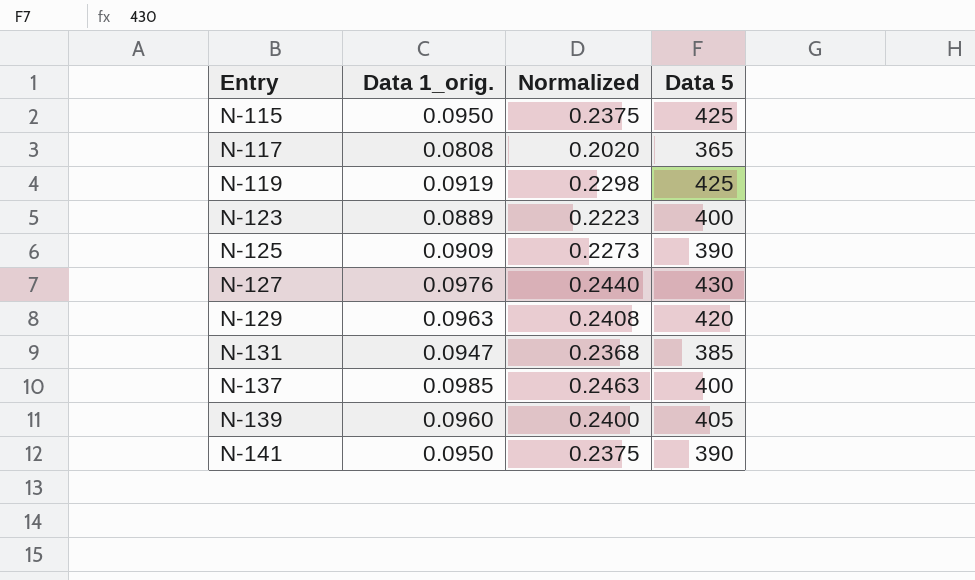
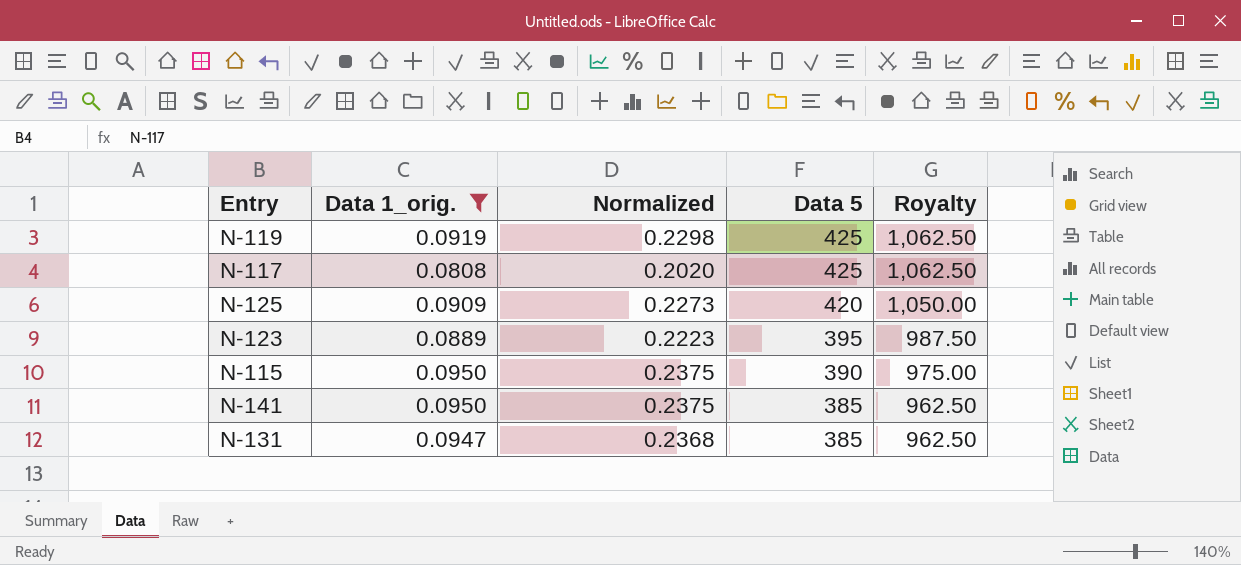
filter: none -> Data 1_orig. <= 0.0950
row order: Entry ascending -> Data 5 descending
column Royalty | formula: none -> [Data 5] * 2.5
N-117 | Data 5: 365 -> 425
N-125 | Data 5: 390 -> 420
N-123 | Data 5: 400 -> 395
N-115 | Data 5: 425 -> 390
N-141 | Data 5: 390 -> 385

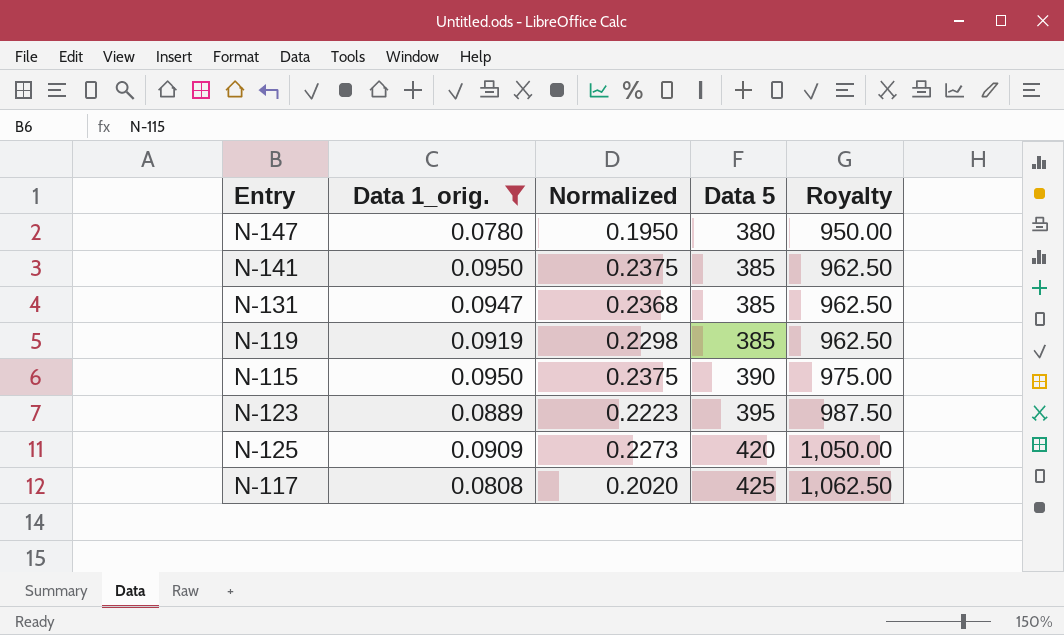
row order: Data 5 descending -> Data 5 ascending
row N-147: none -> 0.0780 | 0.1950 | 380 | 950.00
N-119 | Data 5: 425 -> 385
N-119 | Royalty: 1,062.50 -> 962.50

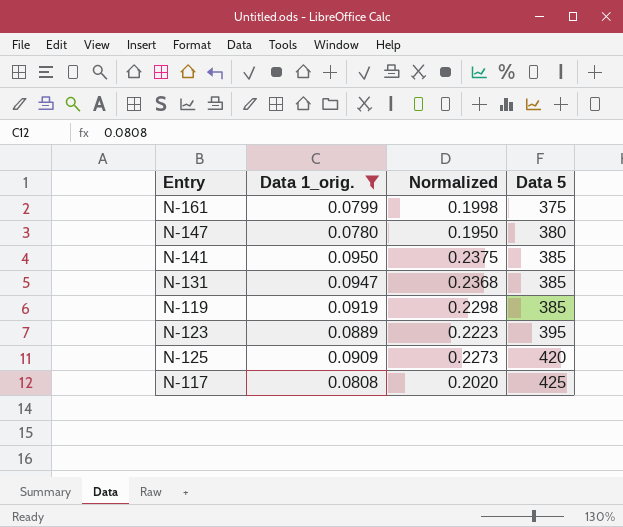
column Royalty | formula: [Data 5] * 2.5 -> none
row N-115: 0.0950 | 0.2375 | 390 | 975.00 -> none
row N-161: none -> 0.0799 | 0.1998 | 375

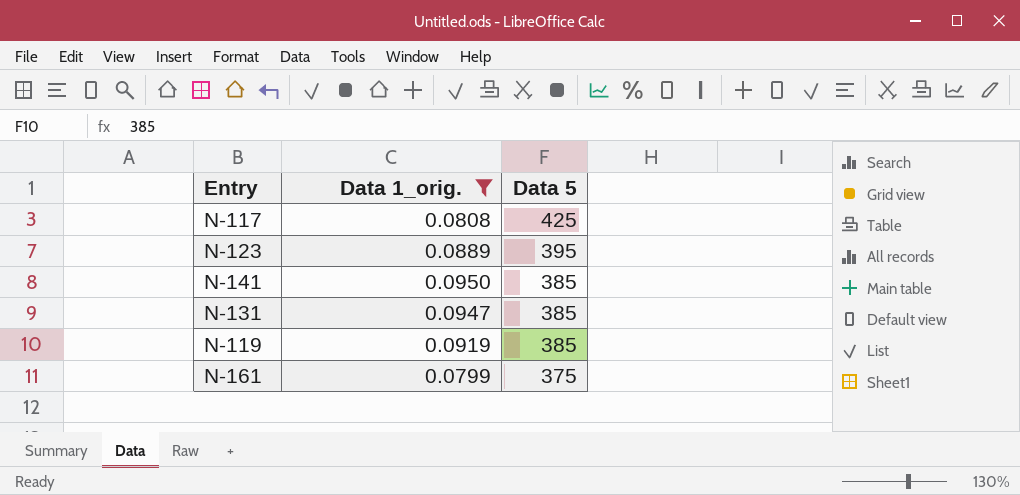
row order: Data 5 ascending -> Data 5 descending
column Normalized | formula: [Data 1_orig.] * 2.5 -> none
row N-147: 0.0780 | 0.1950 | 380 -> none
row N-125: 0.0909 | 0.2273 | 420 -> none

